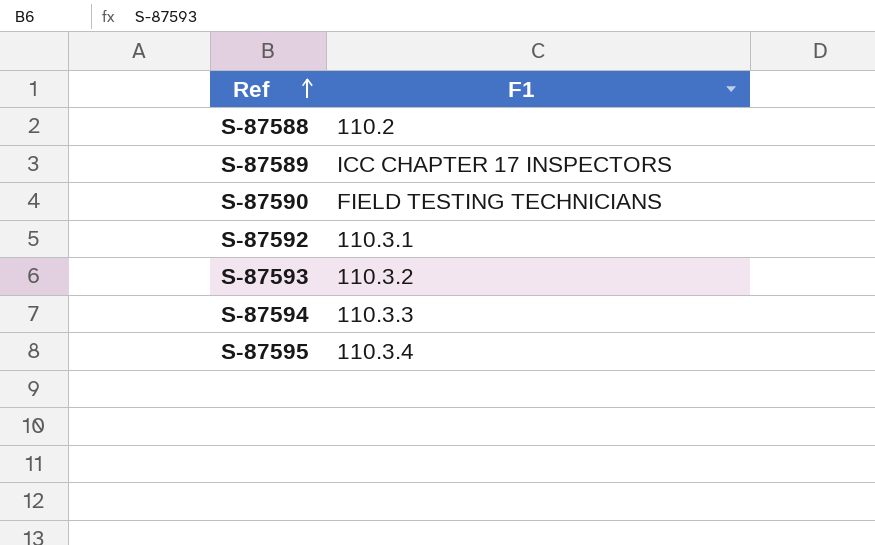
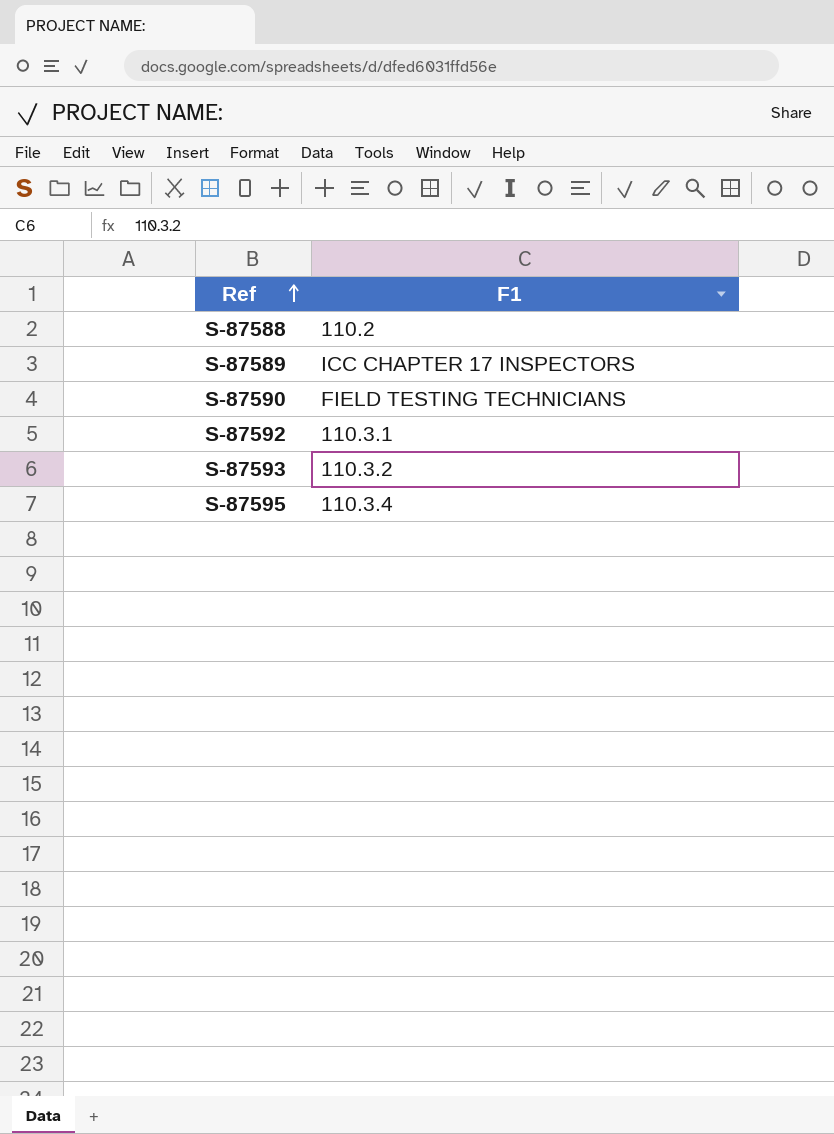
row S-87594: 110.3.3 -> none

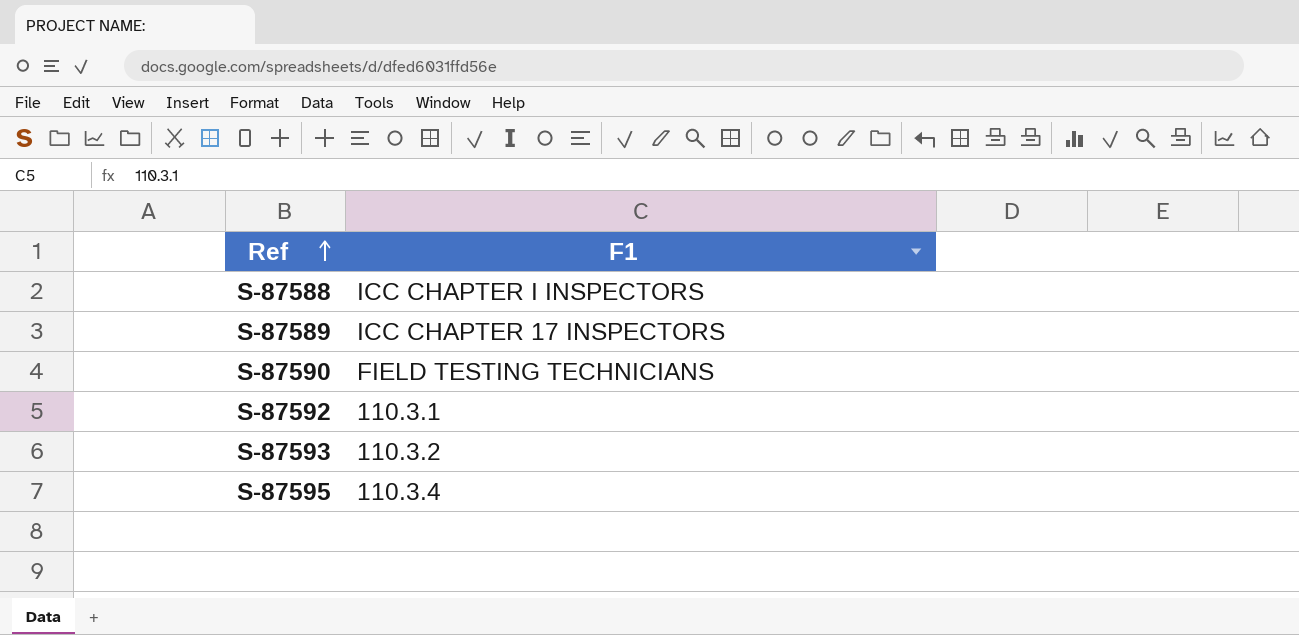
S-87588 | F1: 110.2 -> ICC CHAPTER I INSPECTORS

